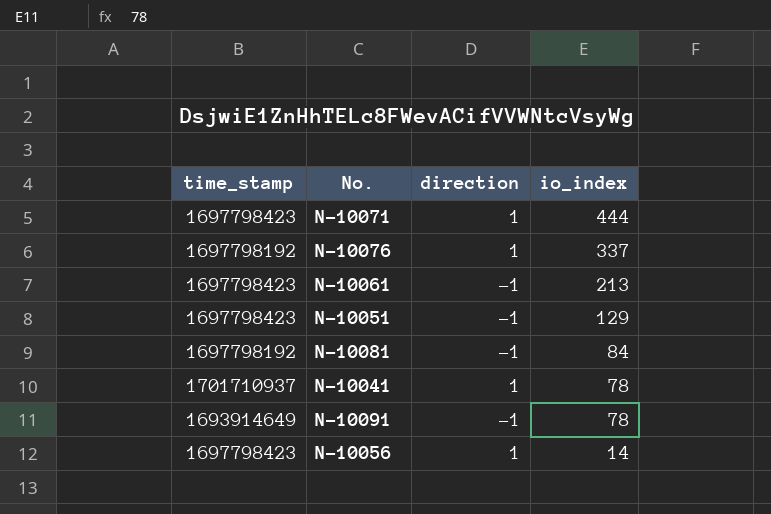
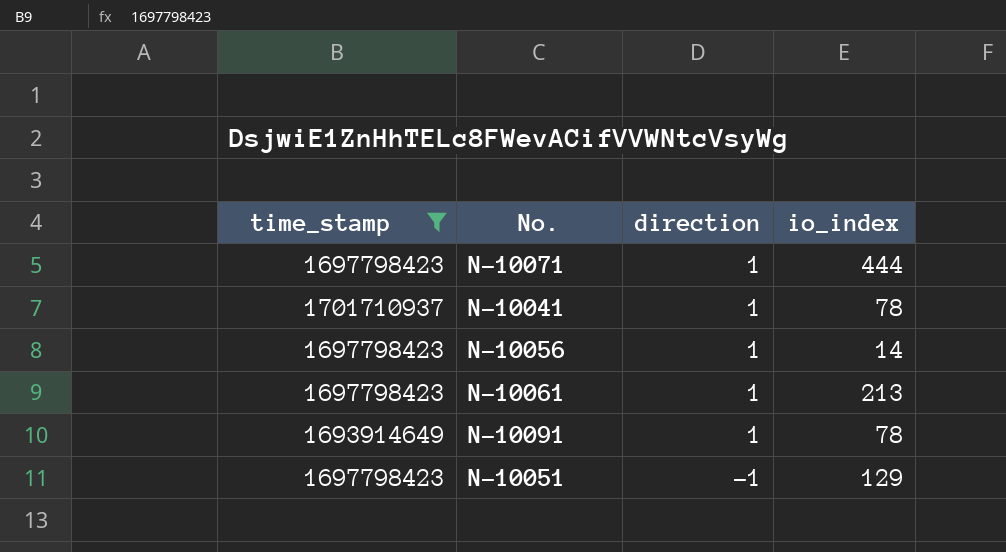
filter: none -> time_stamp != 1697798192
row order: io_index descending -> direction descending
N-10061 | direction: -1 -> 1
N-10091 | direction: -1 -> 1

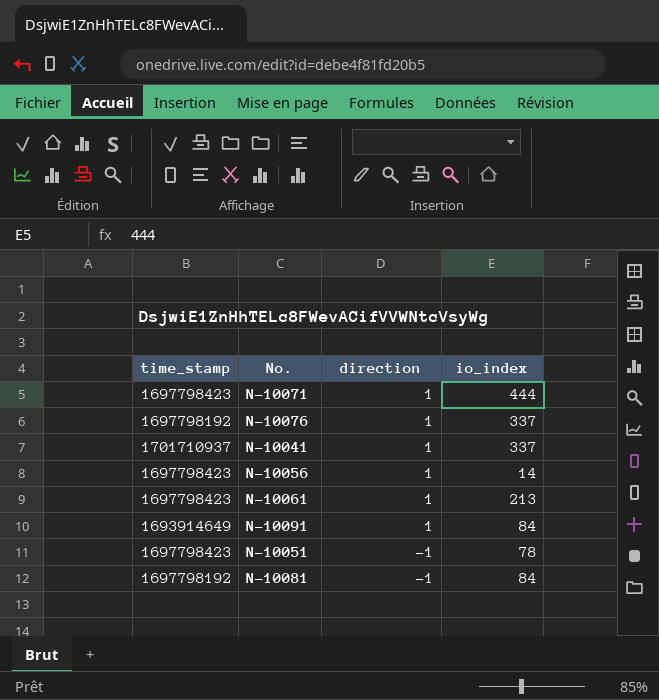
filter: time_stamp != 1697798192 -> none
N-10041 | io_index: 78 -> 337
N-10091 | io_index: 78 -> 84
N-10051 | io_index: 129 -> 78

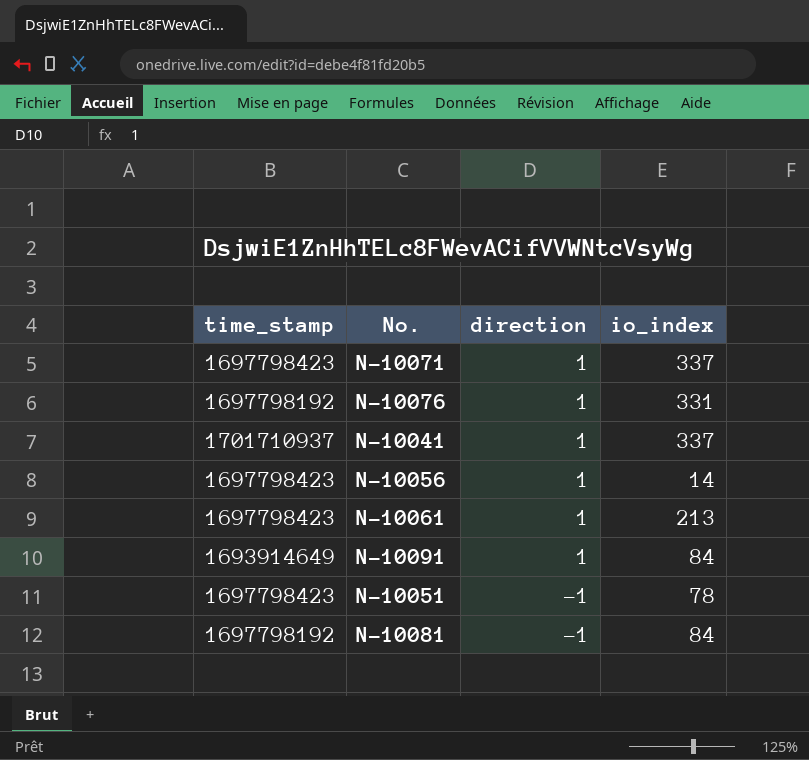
N-10071 | io_index: 444 -> 337
N-10076 | io_index: 337 -> 331

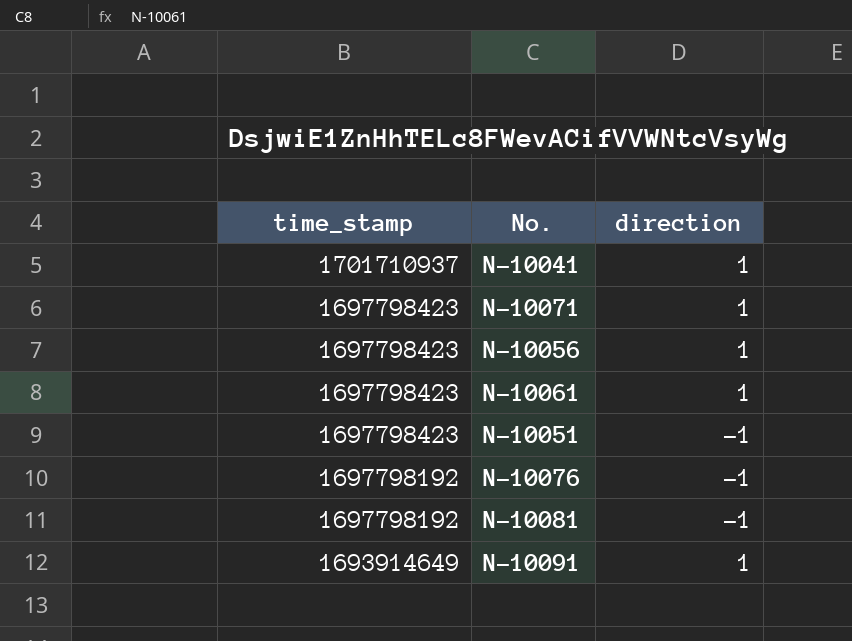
row order: direction descending -> time_stamp descending
column io_index | position: 4 -> none
N-10076 | direction: 1 -> -1

